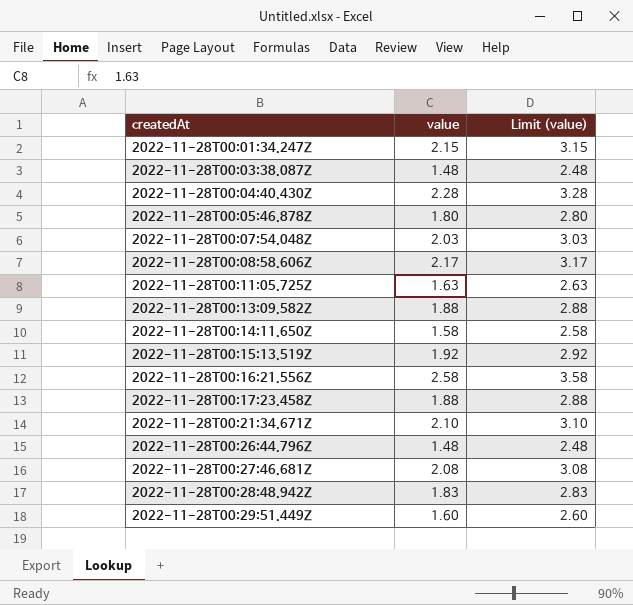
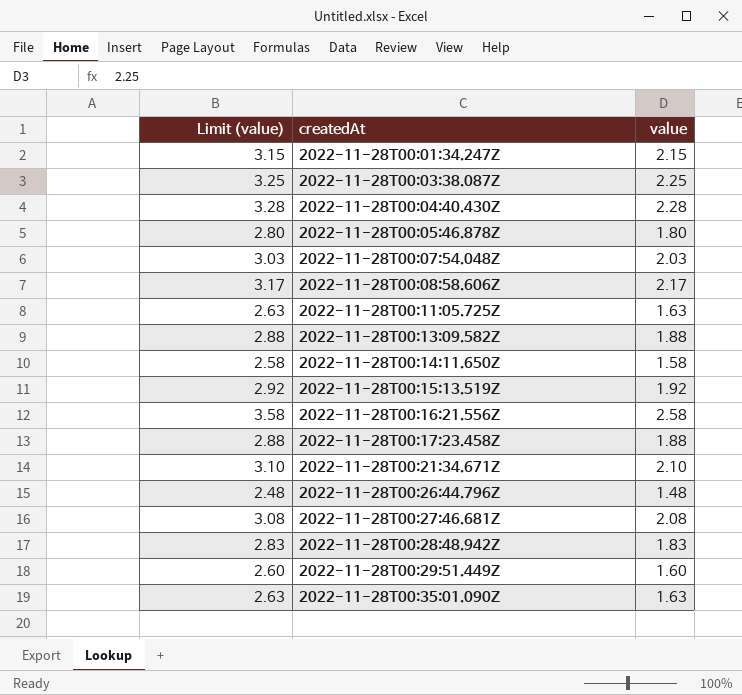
column Limit (value) | position: 3 -> 1
2022-11-28T00:03:38.087Z | Limit (value): 2.48 -> 3.25
2022-11-28T00:03:38.087Z | value: 1.48 -> 2.25
row 2022-11-28T00:35:01.090Z: none -> 2.63 | 1.63

